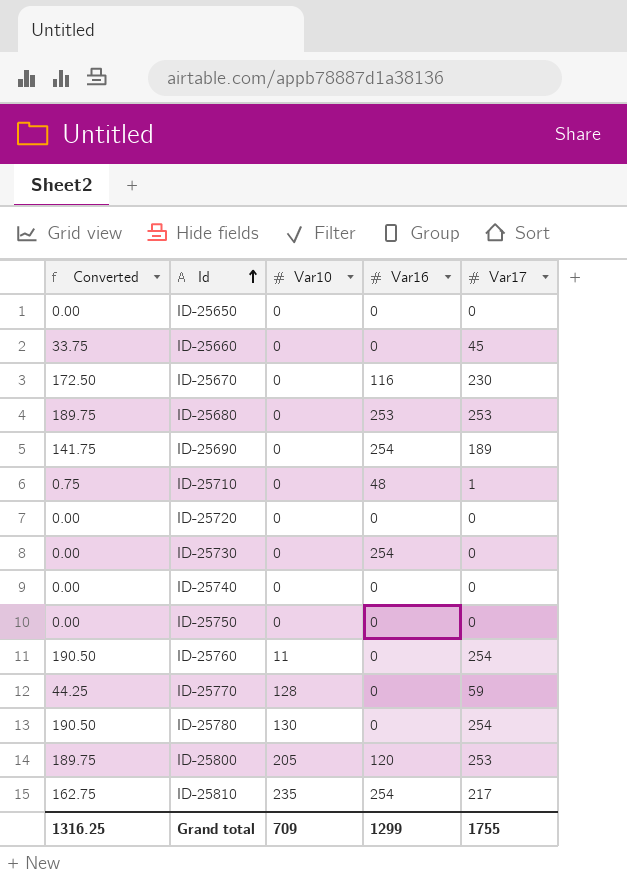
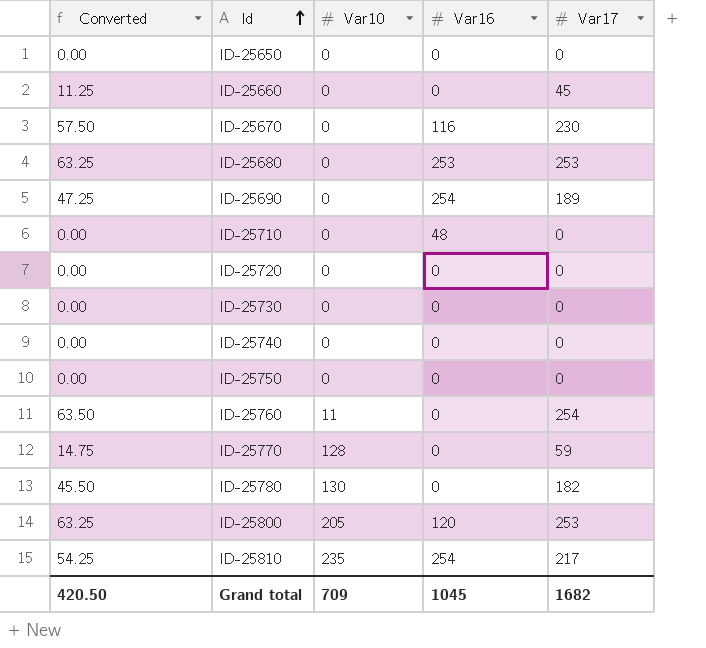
column Converted | formula: [Var17] * 0.75 -> [Var17] * 0.25
ID-25710 | Var17: 1 -> 0
ID-25730 | Var16: 254 -> 0
ID-25780 | Var17: 254 -> 182
Grand total | Converted: 1316.25 -> 420.50
Grand total | Var16: 1299 -> 1045
Grand total | Var17: 1755 -> 1682

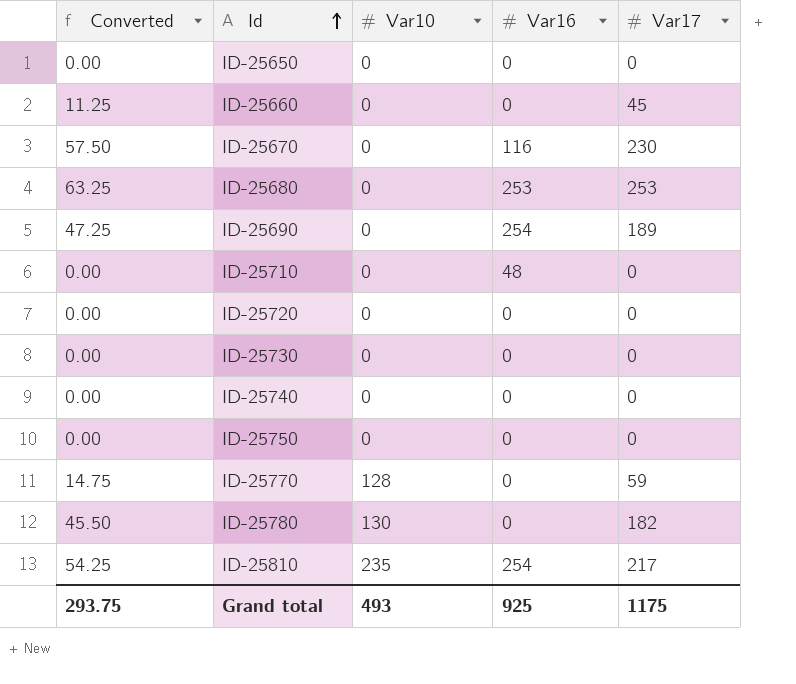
row ID-25760: 63.50 | 11 | 0 | 254 -> none
row ID-25800: 63.25 | 205 | 120 | 253 -> none
Grand total | Converted: 420.50 -> 293.75
Grand total | Var10: 709 -> 493
Grand total | Var16: 1045 -> 925
Grand total | Var17: 1682 -> 1175

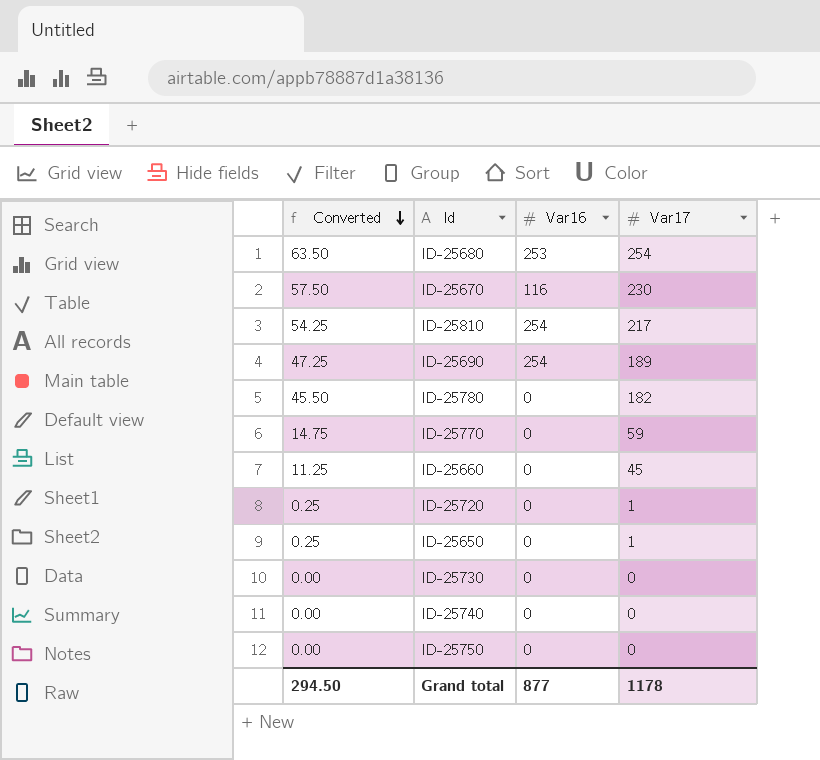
row order: Id ascending -> Converted descending
column Var10 | position: 3 -> none
row ID-25710: 0.00 | 0 | 48 | 0 -> none
ID-25680 | Converted: 63.25 -> 63.50
ID-25680 | Var17: 253 -> 254
ID-25720 | Converted: 0.00 -> 0.25
ID-25720 | Var17: 0 -> 1
ID-25650 | Converted: 0.00 -> 0.25
ID-25650 | Var17: 0 -> 1
Grand total | Converted: 293.75 -> 294.50
Grand total | Var16: 925 -> 877
Grand total | Var17: 1175 -> 1178

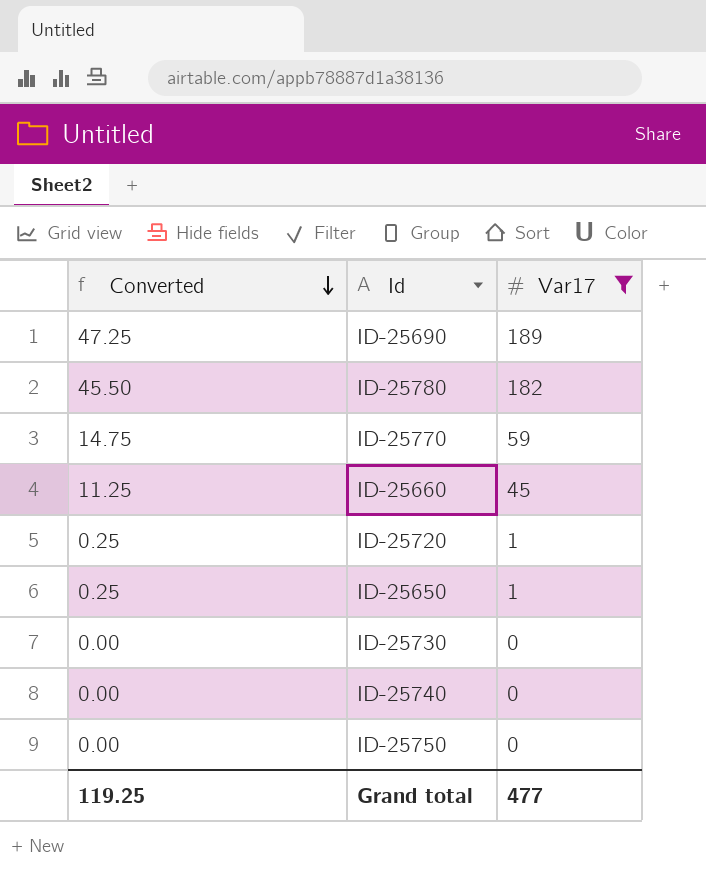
filter: none -> Var17 <= 189
column Var16 | position: 3 -> none
Grand total | Converted: 294.50 -> 119.25
Grand total | Var17: 1178 -> 477

